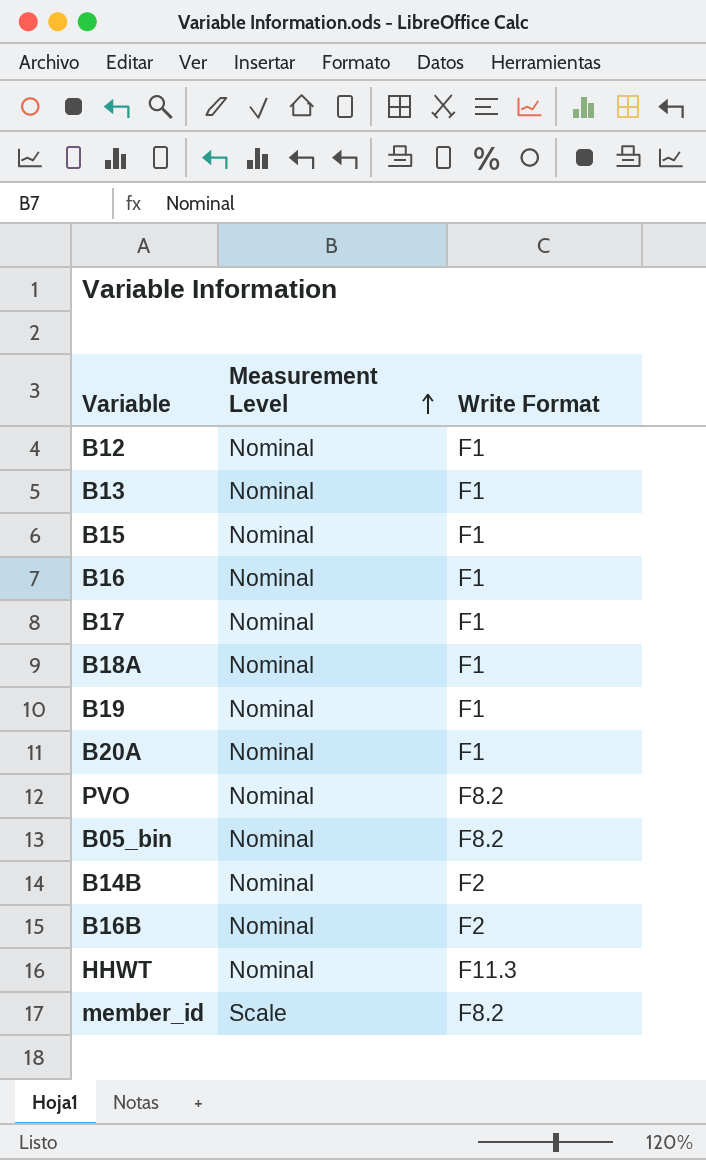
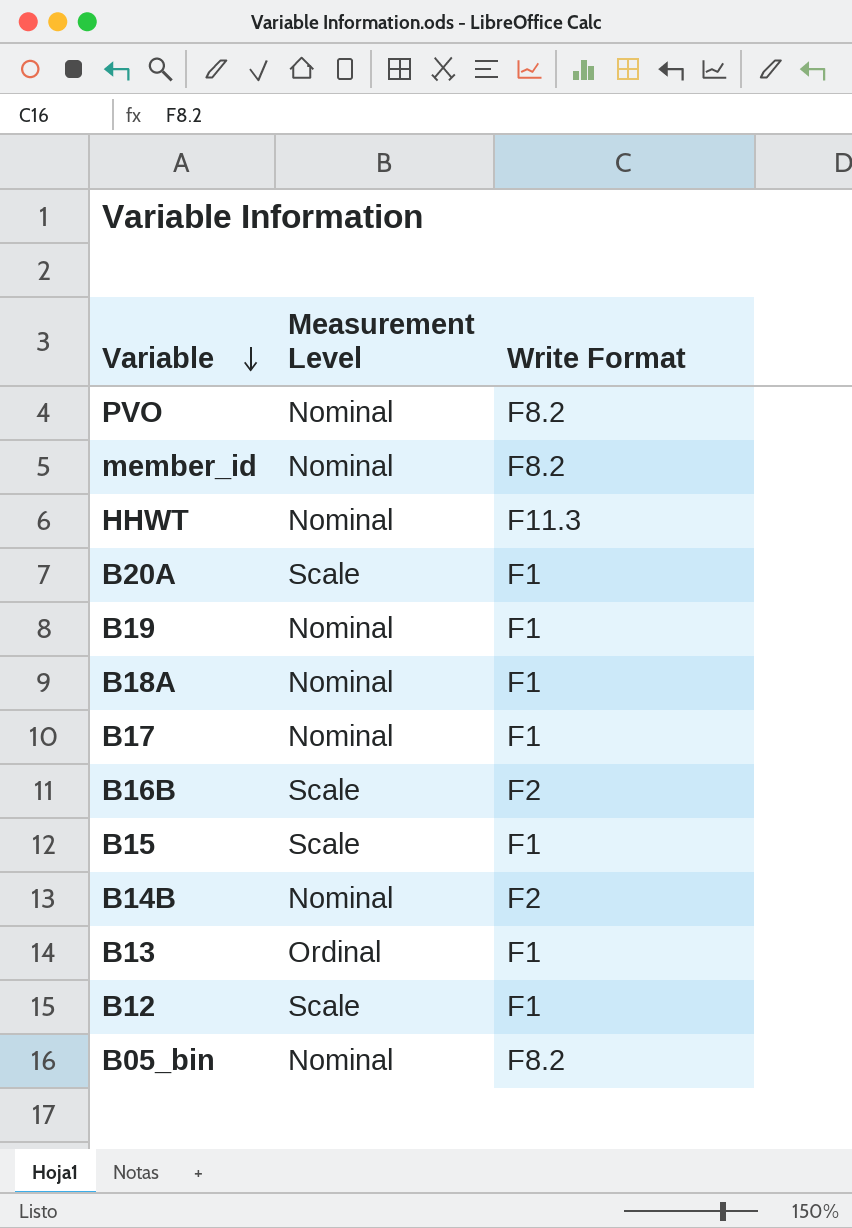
row order: Measurement Level ascending -> Variable descending
row B16: Nominal | F1 -> none
member_id | Measurement Level: Scale -> Nominal
B20A | Measurement Level: Nominal -> Scale
B16B | Measurement Level: Nominal -> Scale
B15 | Measurement Level: Nominal -> Scale
B13 | Measurement Level: Nominal -> Ordinal
B12 | Measurement Level: Nominal -> Scale

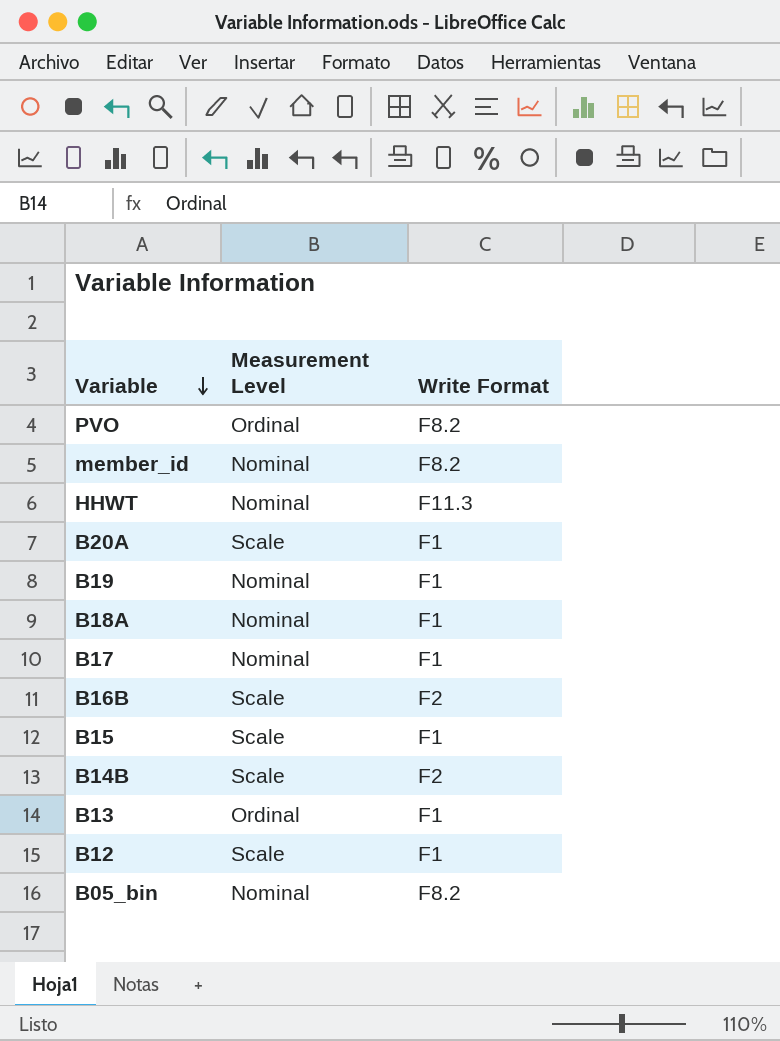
PVO | Measurement Level: Nominal -> Ordinal
B14B | Measurement Level: Nominal -> Scale

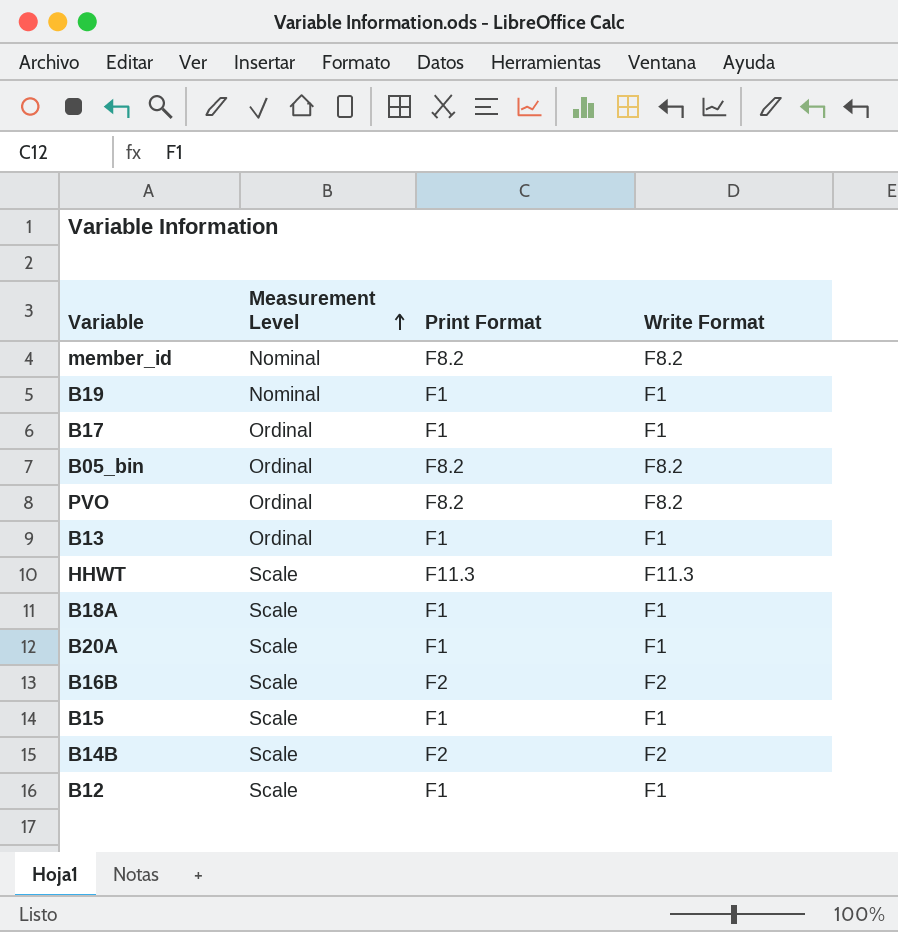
row order: Variable descending -> Measurement Level ascending
column Print Format | position: none -> 3
B17 | Measurement Level: Nominal -> Ordinal
B05_bin | Measurement Level: Nominal -> Ordinal
HHWT | Measurement Level: Nominal -> Scale
B18A | Measurement Level: Nominal -> Scale

